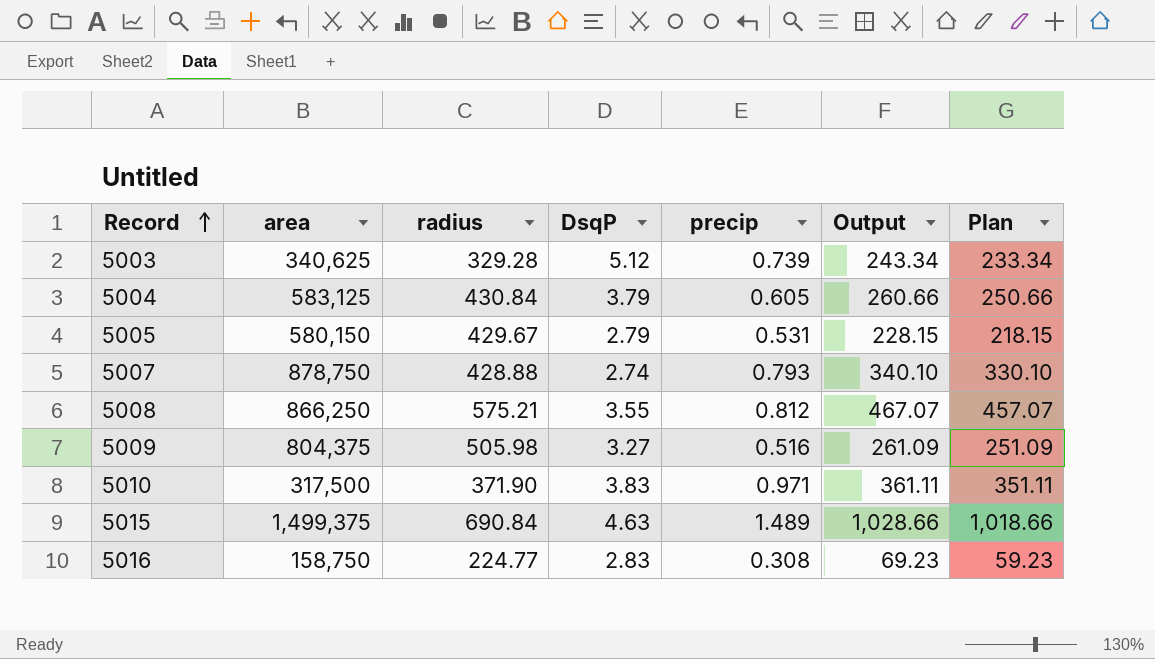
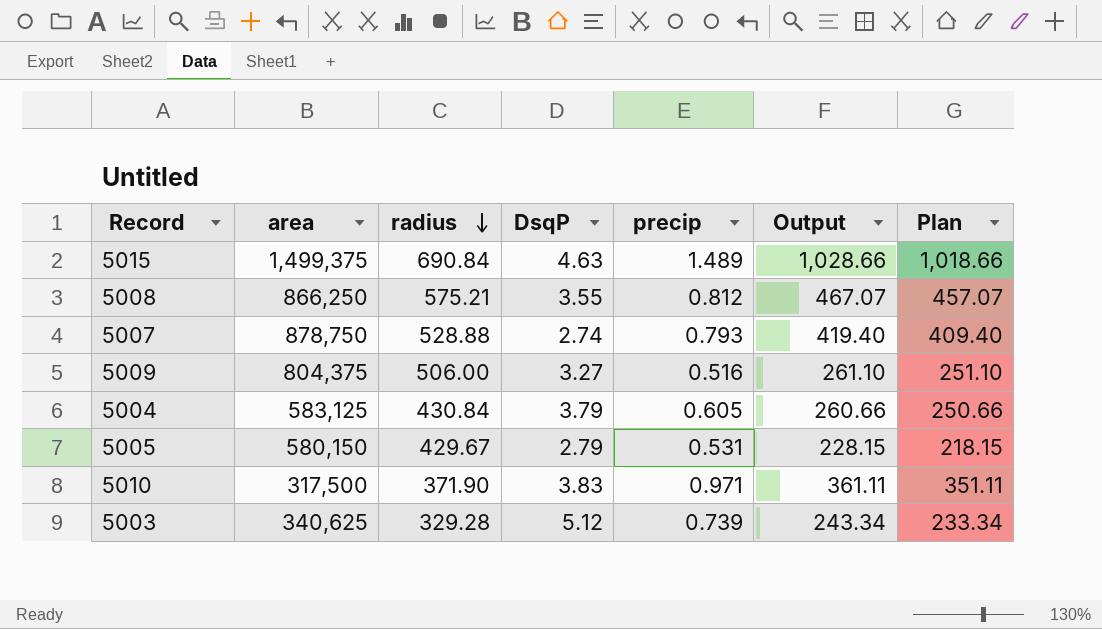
row order: Record ascending -> radius descending
row 5016: 158,750 | 224.77 | 2.83 | 0.308 | 69.23 | 59.23 -> none
5007 | radius: 428.88 -> 528.88
5007 | Output: 340.10 -> 419.40
5007 | Plan: 330.10 -> 409.40
5009 | radius: 505.98 -> 506.00
5009 | Output: 261.09 -> 261.10
5009 | Plan: 251.09 -> 251.10

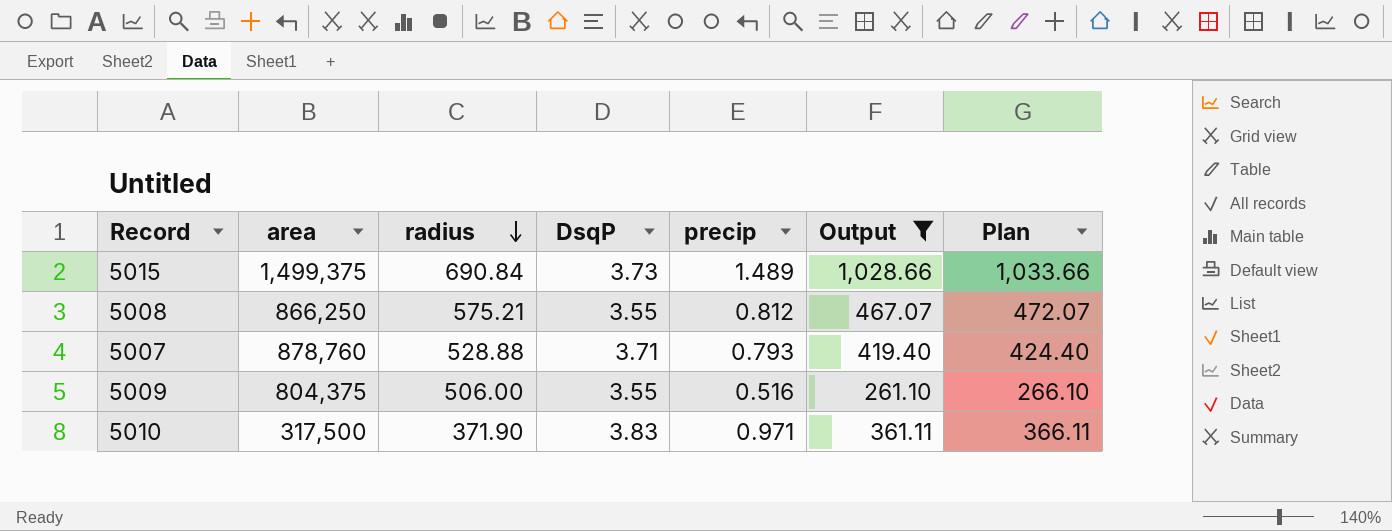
filter: none -> Output >= 261.10
column Plan | formula: [Output] - 10 -> [Output] + 5
5015 | DsqP: 4.63 -> 3.73
5007 | area: 878,750 -> 878,760
5007 | DsqP: 2.74 -> 3.71
5009 | DsqP: 3.27 -> 3.55

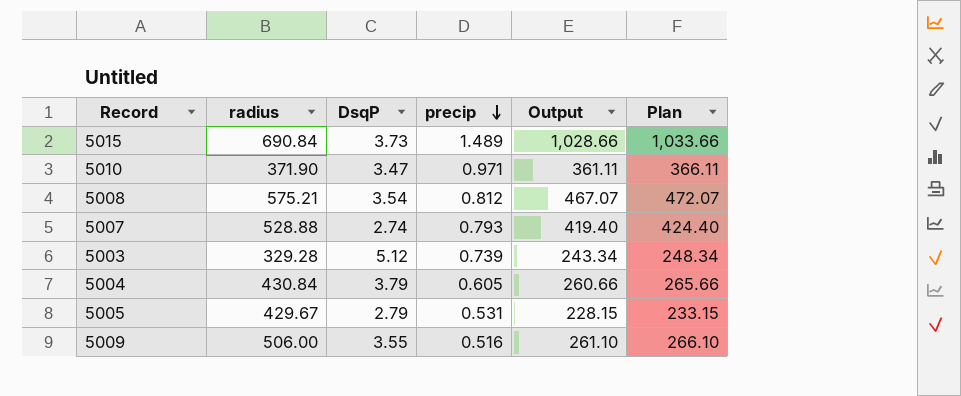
filter: Output >= 261.10 -> none
row order: radius descending -> precip descending
column area | position: 2 -> none
5010 | DsqP: 3.83 -> 3.47
5008 | DsqP: 3.55 -> 3.54
5007 | DsqP: 3.71 -> 2.74

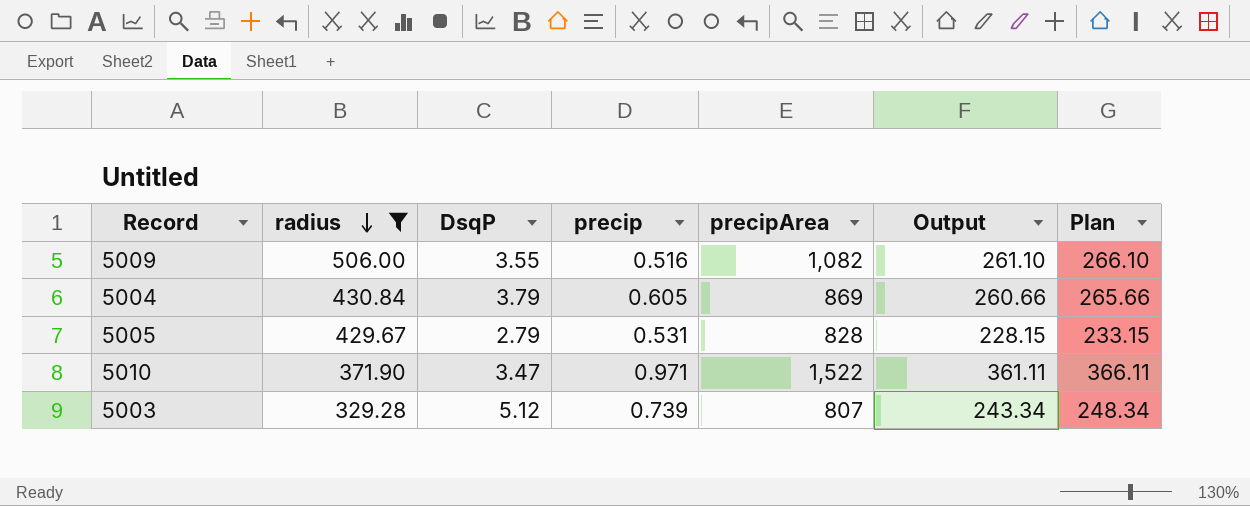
filter: none -> radius <= 506.00
row order: precip descending -> radius descending
column precipArea | position: none -> 5

